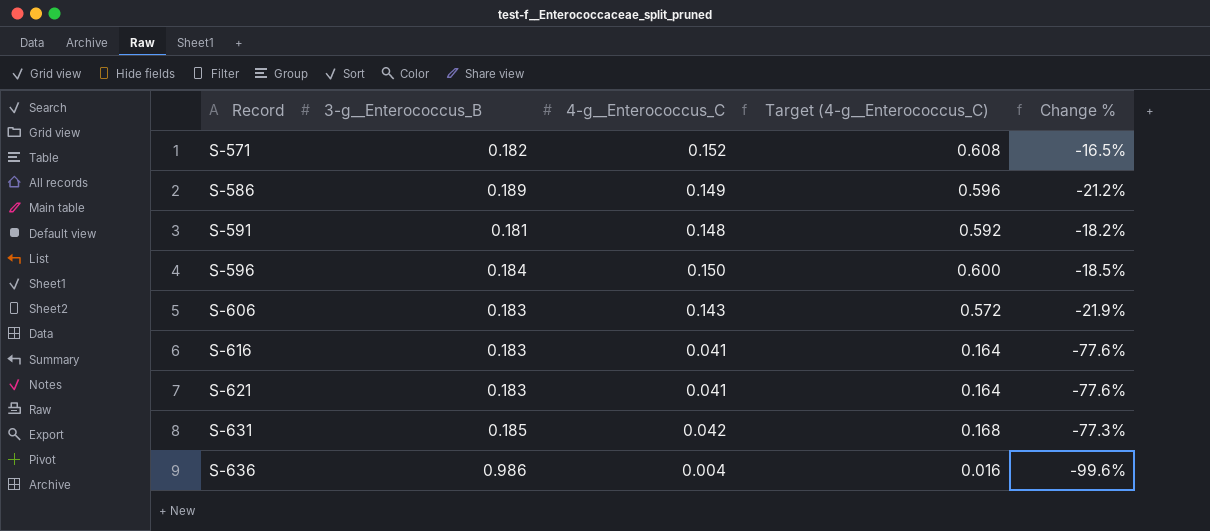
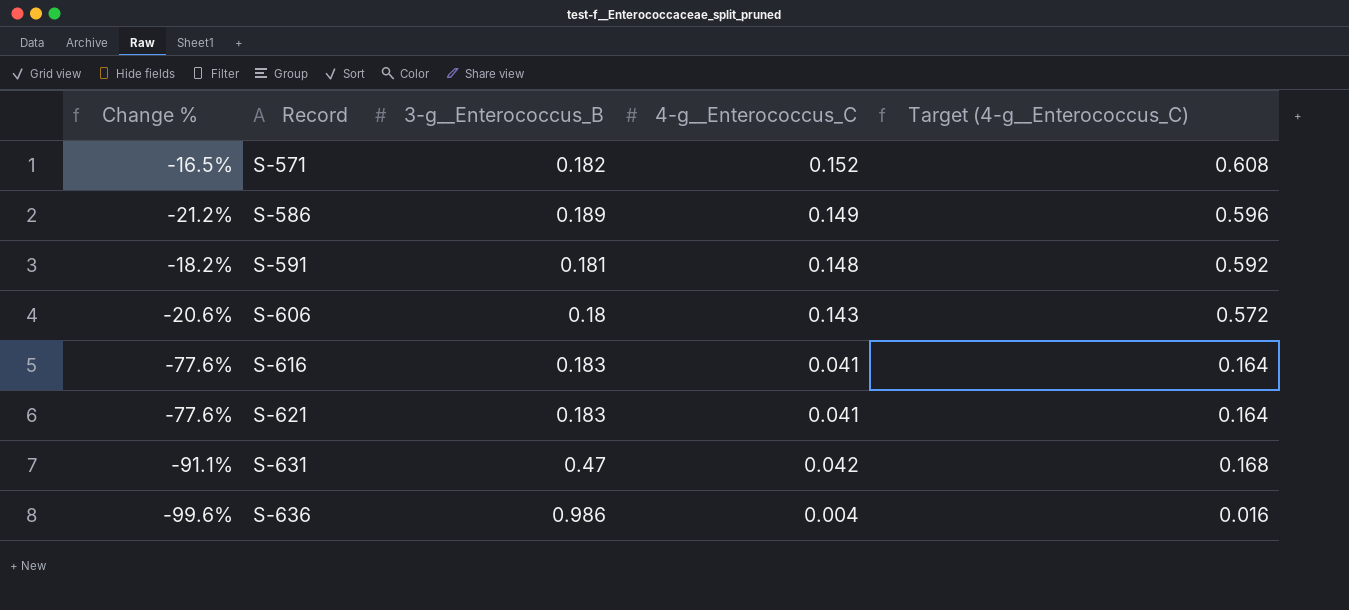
column Change % | position: 5 -> 1
row S-596: 0.184 | 0.150 | 0.600 | -18.5% -> none
S-606 | Change %: -21.9% -> -20.6%
S-606 | 3-g__Enterococcus_B: 0.183 -> 0.18
S-631 | Change %: -77.3% -> -91.1%
S-631 | 3-g__Enterococcus_B: 0.185 -> 0.47

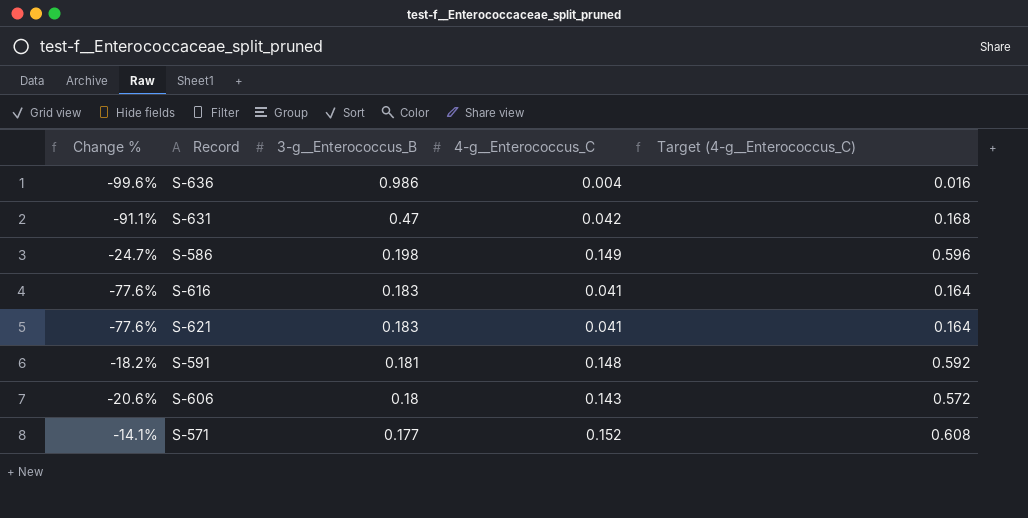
row order: Record ascending -> 3-g__Enterococcus_B descending
S-586 | Change %: -21.2% -> -24.7%
S-586 | 3-g__Enterococcus_B: 0.189 -> 0.198
S-571 | Change %: -16.5% -> -14.1%
S-571 | 3-g__Enterococcus_B: 0.182 -> 0.177

